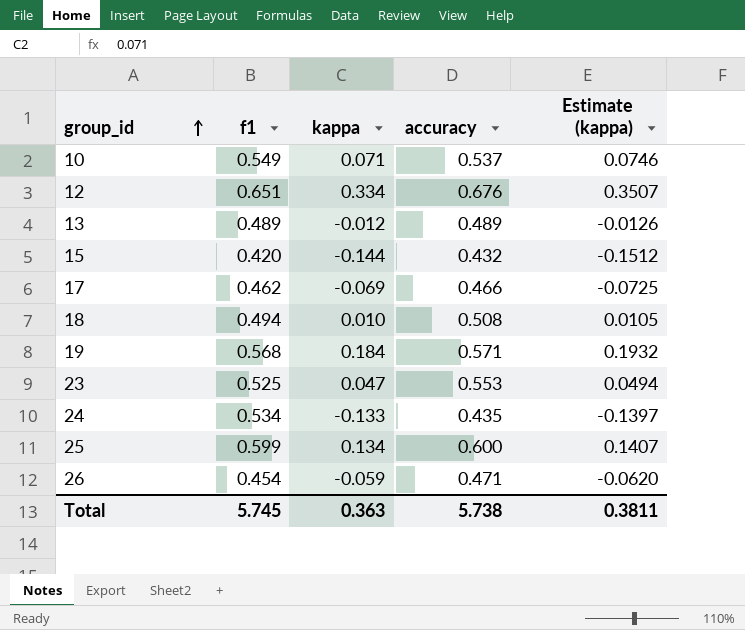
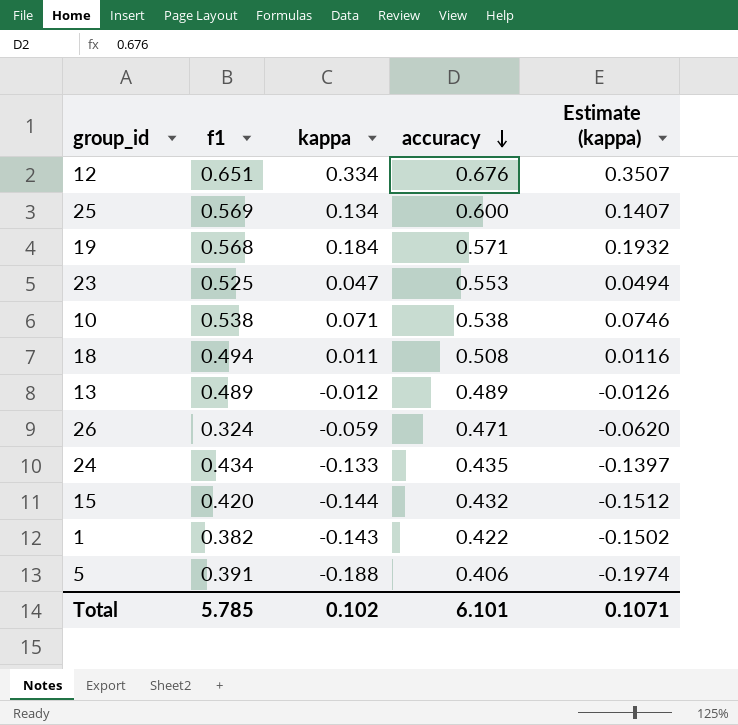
row order: group_id ascending -> accuracy descending
row 17: 0.462 | -0.069 | 0.466 | -0.0725 -> none
25 | f1: 0.599 -> 0.569
10 | f1: 0.549 -> 0.538
10 | accuracy: 0.537 -> 0.538
18 | kappa: 0.010 -> 0.011
18 | Estimate (kappa): 0.0105 -> 0.0116
26 | f1: 0.454 -> 0.324
24 | f1: 0.534 -> 0.434
row 1: none -> 0.382 | -0.143 | 0.422 | -0.1502
row 5: none -> 0.391 | -0.188 | 0.406 | -0.1974
Total | f1: 5.745 -> 5.785
Total | kappa: 0.363 -> 0.102
Total | accuracy: 5.738 -> 6.101
Total | Estimate (kappa): 0.3811 -> 0.1071

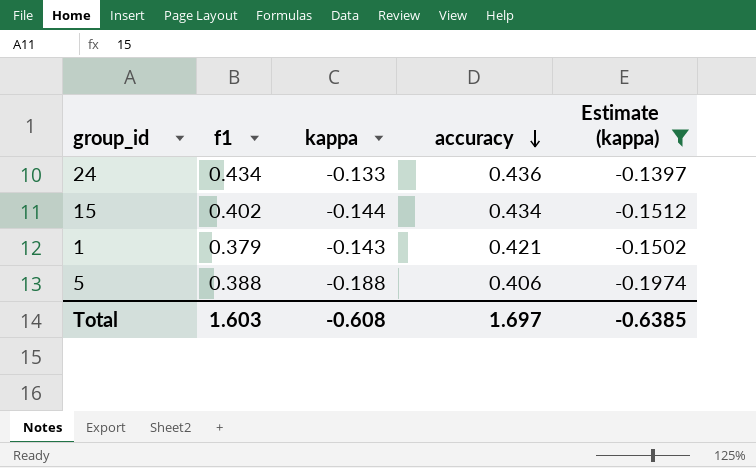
filter: none -> Estimate (kappa) <= -0.1397
24 | accuracy: 0.435 -> 0.436
15 | f1: 0.420 -> 0.402
15 | accuracy: 0.432 -> 0.434
1 | f1: 0.382 -> 0.379
1 | accuracy: 0.422 -> 0.421
5 | f1: 0.391 -> 0.388
Total | f1: 5.785 -> 1.603
Total | kappa: 0.102 -> -0.608
Total | accuracy: 6.101 -> 1.697
Total | Estimate (kappa): 0.1071 -> -0.6385

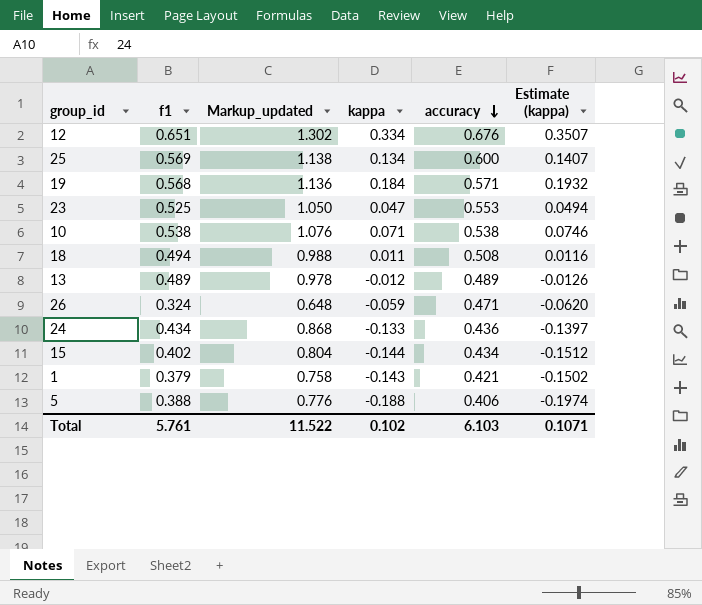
filter: Estimate (kappa) <= -0.1397 -> none
column Markup_updated | formula: none -> [f1] * 2
Total | f1: 1.603 -> 5.761
Total | kappa: -0.608 -> 0.102
Total | accuracy: 1.697 -> 6.103
Total | Estimate (kappa): -0.6385 -> 0.1071

